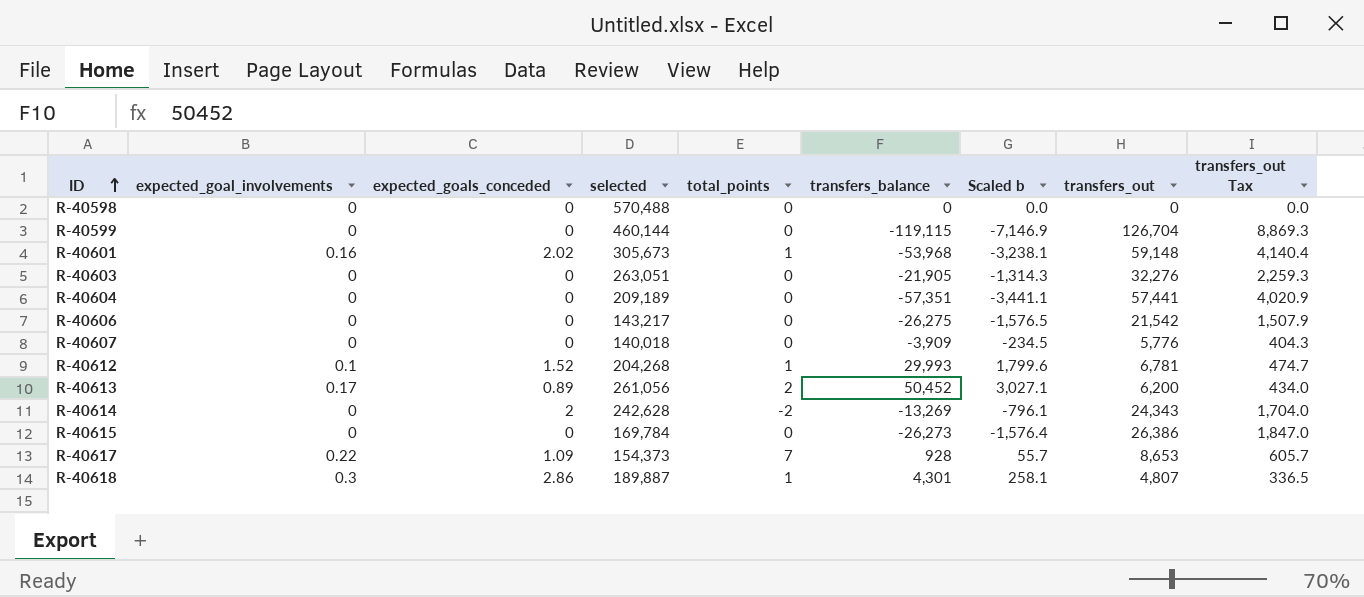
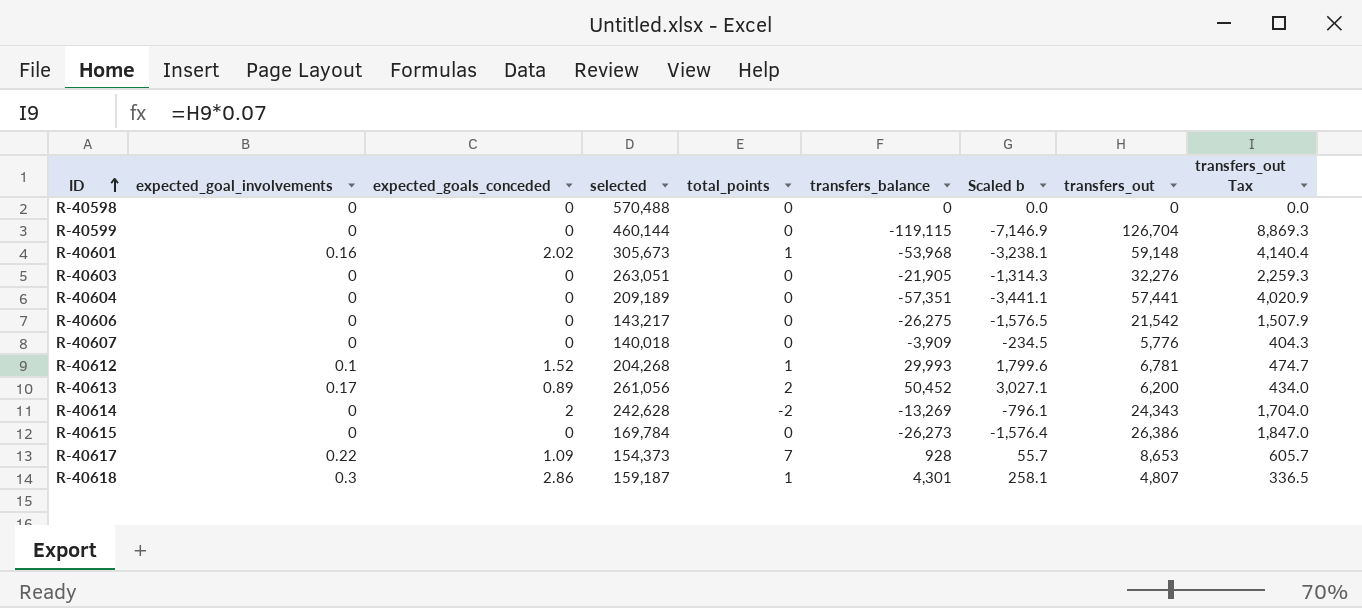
R-40618 | selected: 189,887 -> 159,187

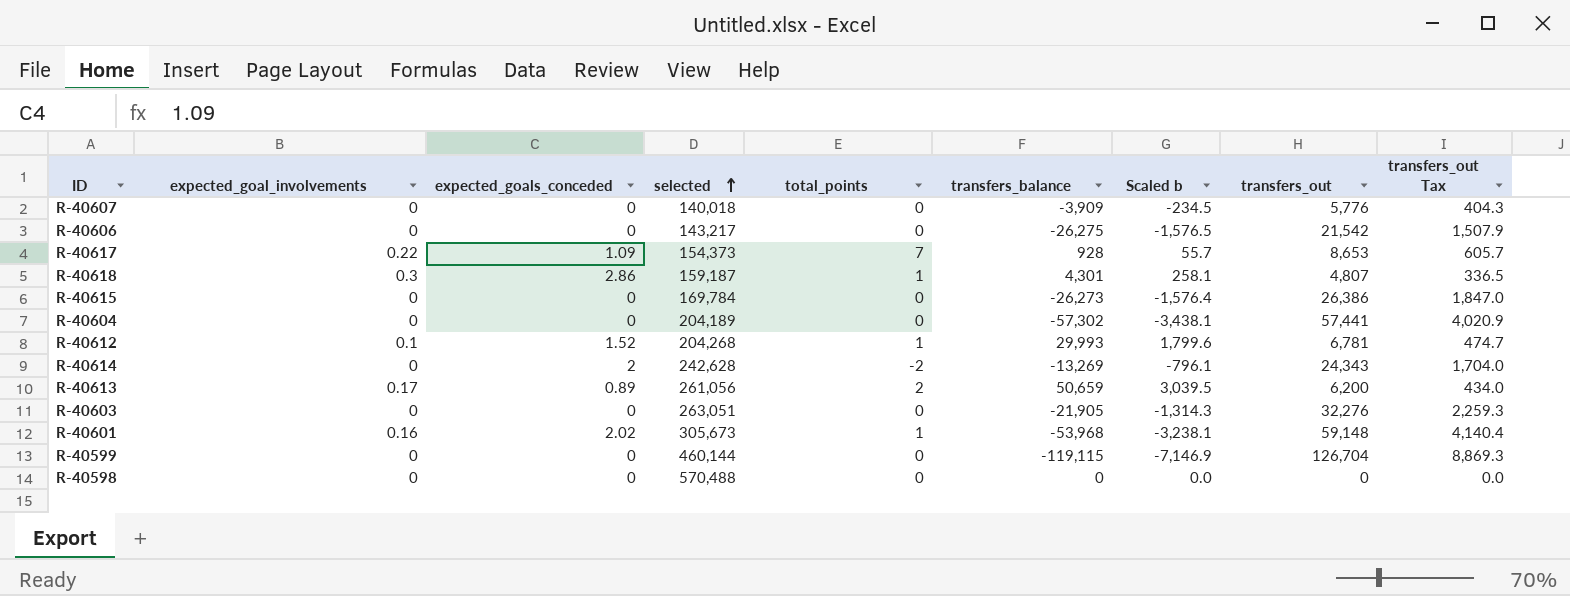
row order: ID ascending -> selected ascending
R-40604 | selected: 209,189 -> 204,189
R-40604 | transfers_balance: -57,351 -> -57,302
R-40604 | Scaled b: -3,441.1 -> -3,438.1
R-40613 | transfers_balance: 50,452 -> 50,659
R-40613 | Scaled b: 3,027.1 -> 3,039.5

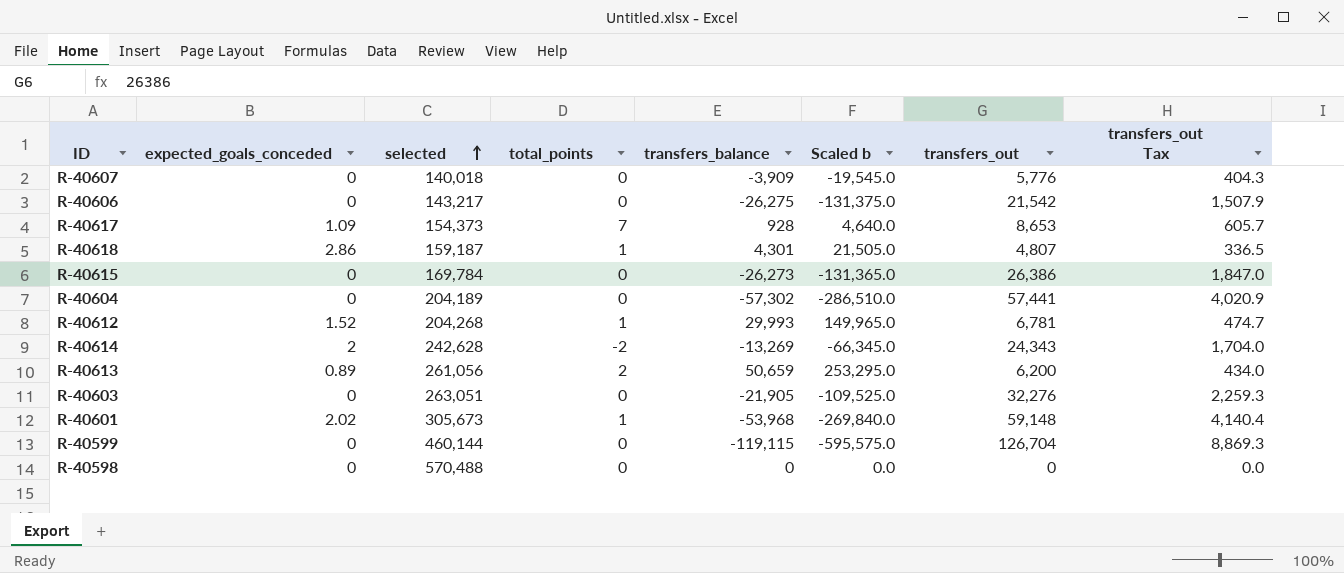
column expected_goal_involvements | position: 2 -> none
column Scaled b | formula: [transfers_balance] * 0.06 -> [transfers_balance] * 5

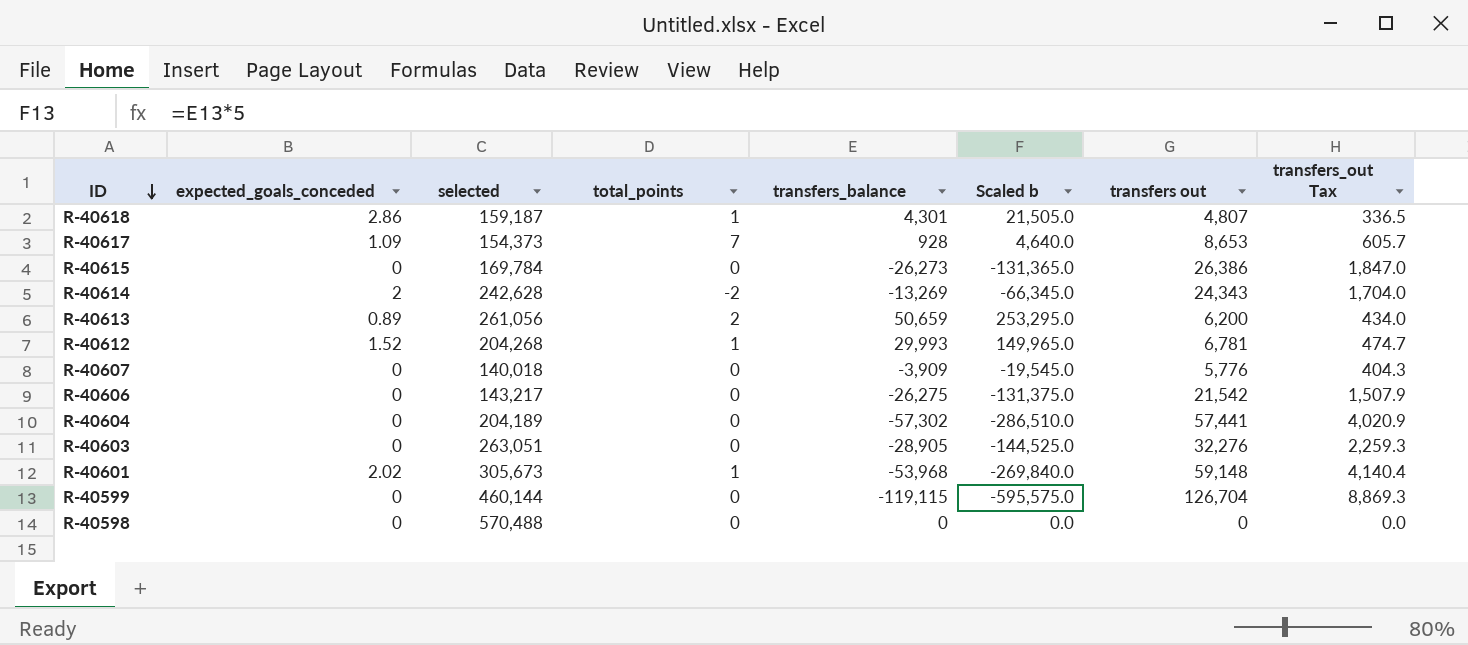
row order: selected ascending -> ID descending
column name: transfers_out -> transfers out
R-40603 | transfers_balance: -21,905 -> -28,905
R-40603 | Scaled b: -109,525.0 -> -144,525.0

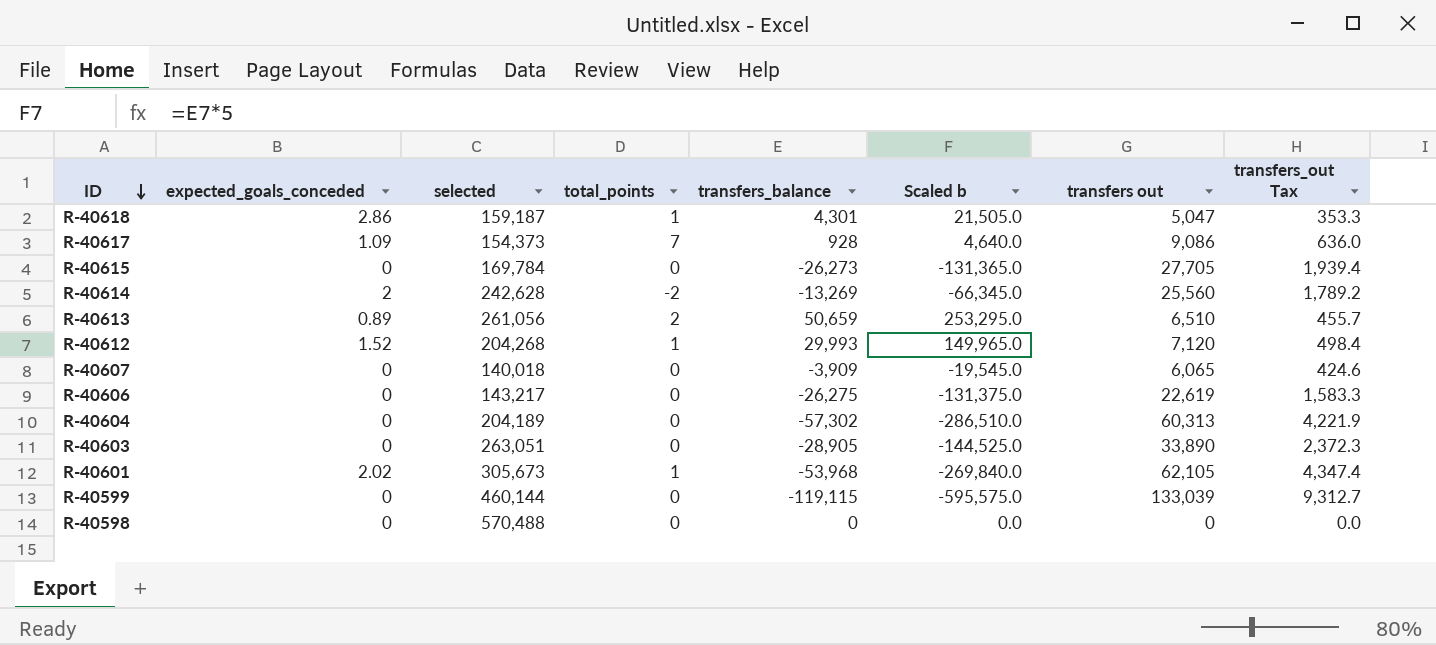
R-40618 | transfers out: 4,807 -> 5,047
R-40618 | transfers_out Tax: 336.5 -> 353.3
R-40617 | transfers out: 8,653 -> 9,086
R-40617 | transfers_out Tax: 605.7 -> 636.0
R-40615 | transfers out: 26,386 -> 27,705
R-40615 | transfers_out Tax: 1,847.0 -> 1,939.4
R-40614 | transfers out: 24,343 -> 25,560
R-40614 | transfers_out Tax: 1,704.0 -> 1,789.2
R-40613 | transfers out: 6,200 -> 6,510
R-40613 | transfers_out Tax: 434.0 -> 455.7
R-40612 | transfers out: 6,781 -> 7,120
R-40612 | transfers_out Tax: 474.7 -> 498.4
R-40607 | transfers out: 5,776 -> 6,065
R-40607 | transfers_out Tax: 404.3 -> 424.6
R-40606 | transfers out: 21,542 -> 22,619
R-40606 | transfers_out Tax: 1,507.9 -> 1,583.3
R-40604 | transfers out: 57,441 -> 60,313
R-40604 | transfers_out Tax: 4,020.9 -> 4,221.9
R-40603 | transfers out: 32,276 -> 33,890
R-40603 | transfers_out Tax: 2,259.3 -> 2,372.3
R-40601 | transfers out: 59,148 -> 62,105
R-40601 | transfers_out Tax: 4,140.4 -> 4,347.4
R-40599 | transfers out: 126,704 -> 133,039
R-40599 | transfers_out Tax: 8,869.3 -> 9,312.7

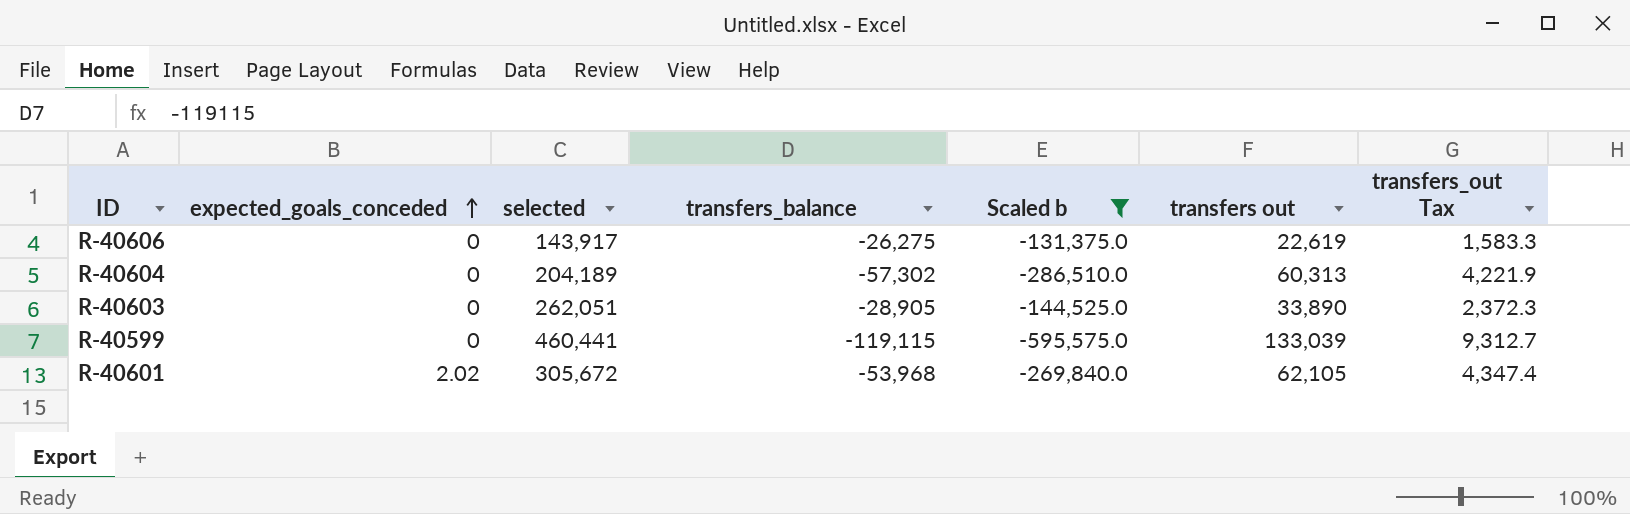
filter: none -> Scaled b <= -131,375.0
row order: ID descending -> expected_goals_conceded ascending
column total_points | position: 4 -> none
R-40606 | selected: 143,217 -> 143,917
R-40603 | selected: 263,051 -> 262,051
R-40599 | selected: 460,144 -> 460,441
R-40601 | selected: 305,673 -> 305,672

